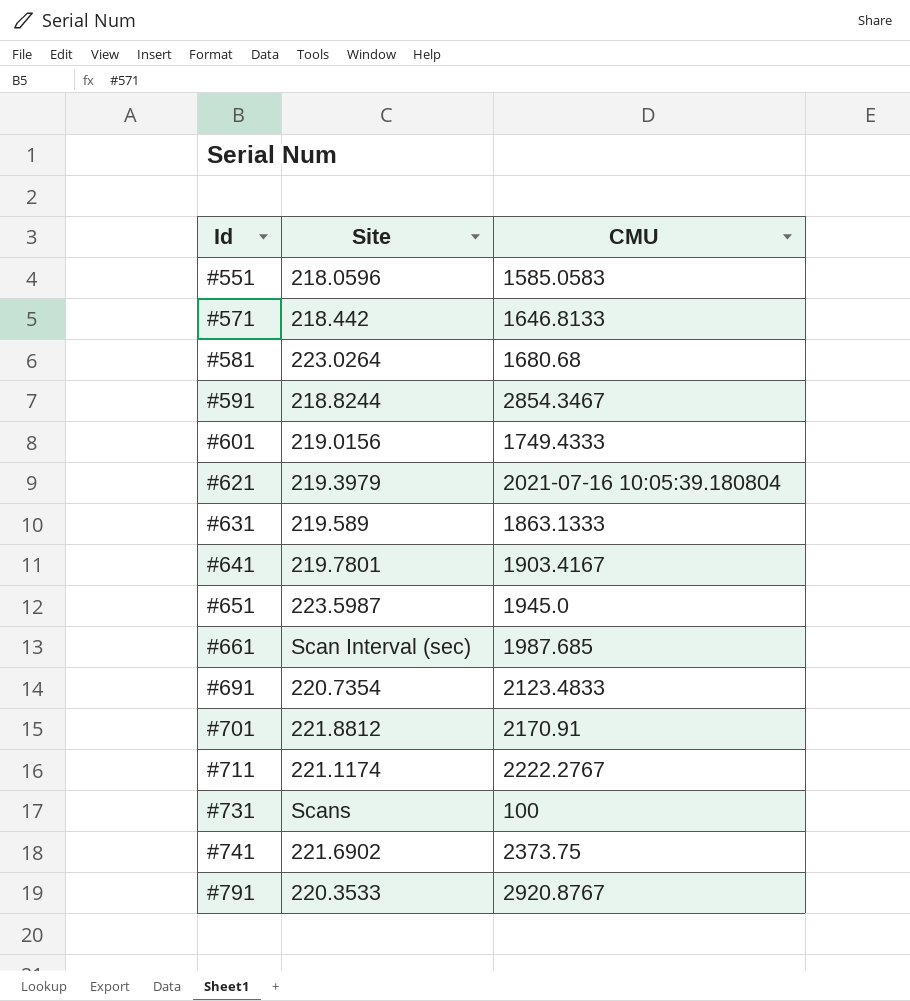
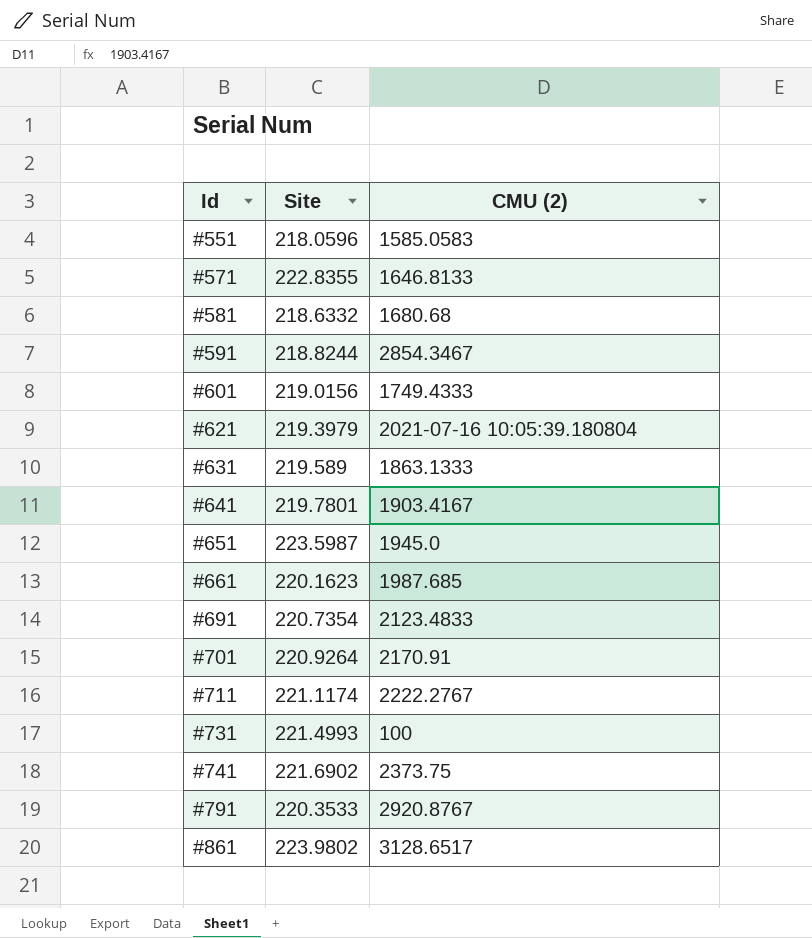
column name: CMU -> CMU (2)
#571 | Site: 218.442 -> 222.8355
#581 | Site: 223.0264 -> 218.6332
#661 | Site: Scan Interval (sec) -> 220.1623
#701 | Site: 221.8812 -> 220.9264
#731 | Site: Scans -> 221.4993
row #861: none -> 223.9802 | 3128.6517

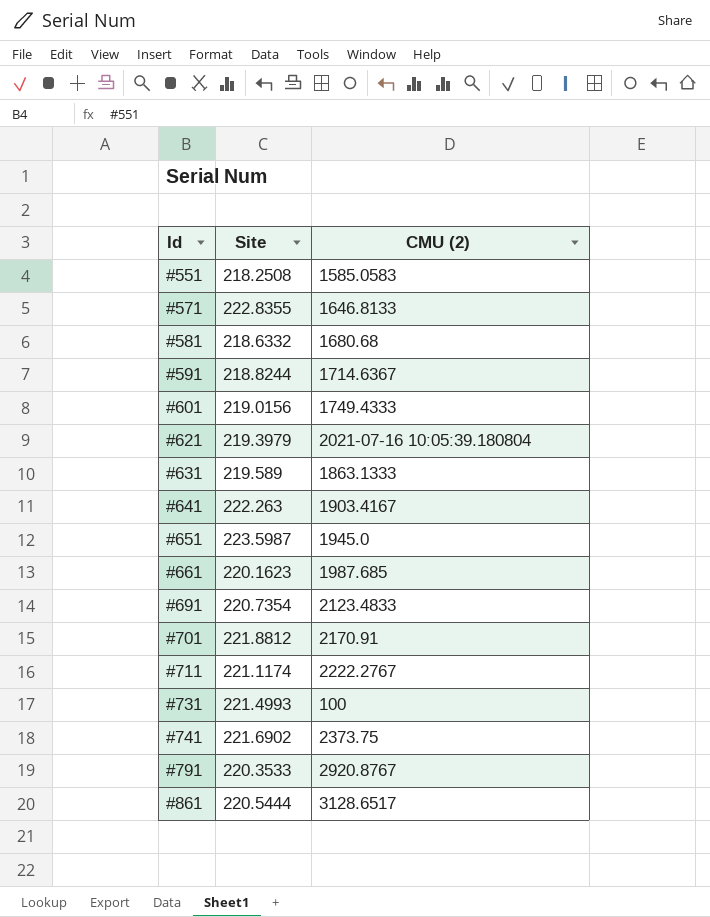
#551 | Site: 218.0596 -> 218.2508
#591 | CMU (2): 2854.3467 -> 1714.6367
#641 | Site: 219.7801 -> 222.263
#701 | Site: 220.9264 -> 221.8812
#861 | Site: 223.9802 -> 220.5444

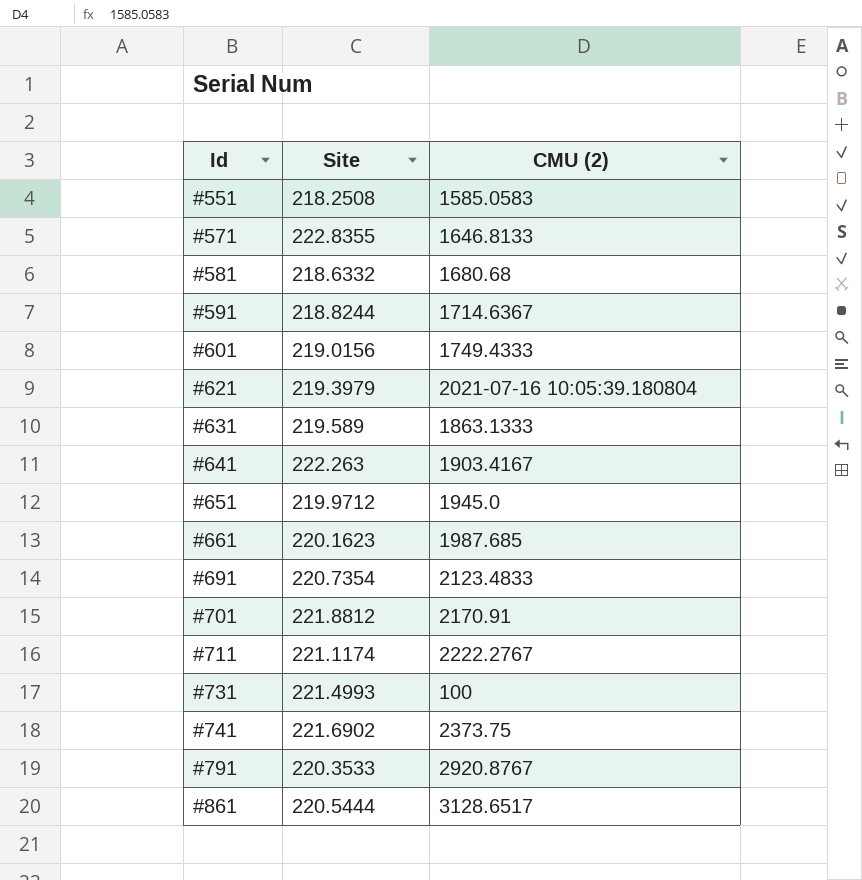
#651 | Site: 223.5987 -> 219.9712

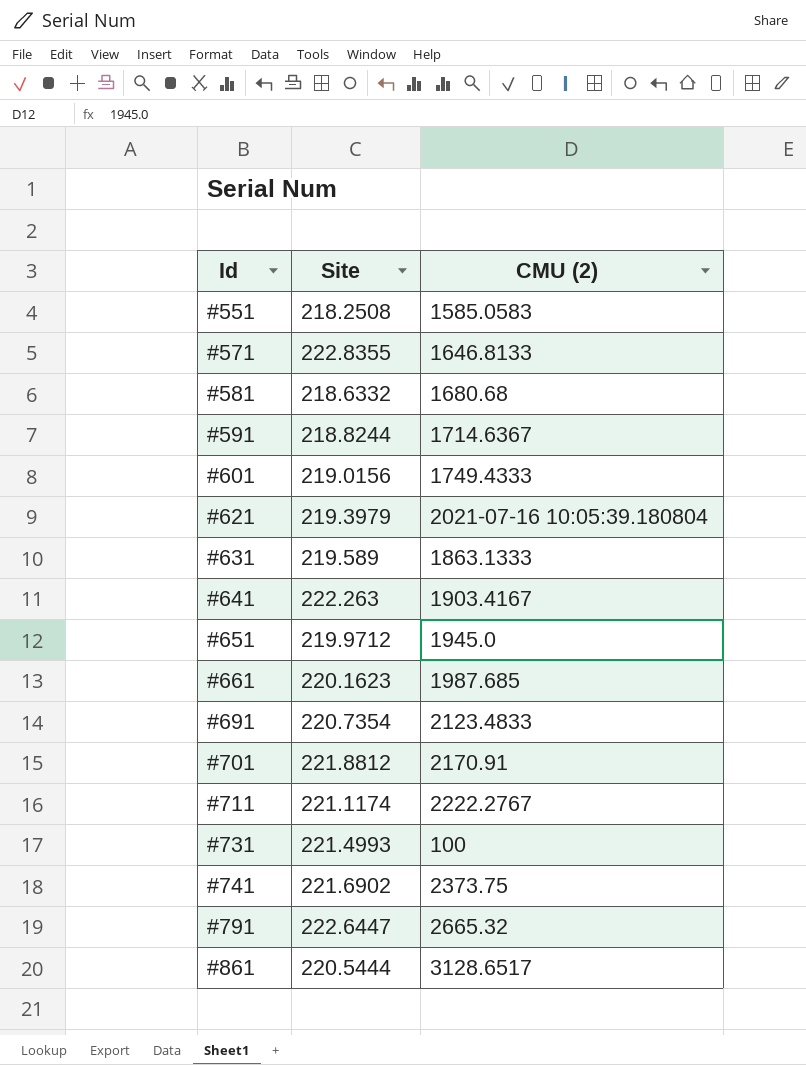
#791 | Site: 220.3533 -> 222.6447
#791 | CMU (2): 2920.8767 -> 2665.32

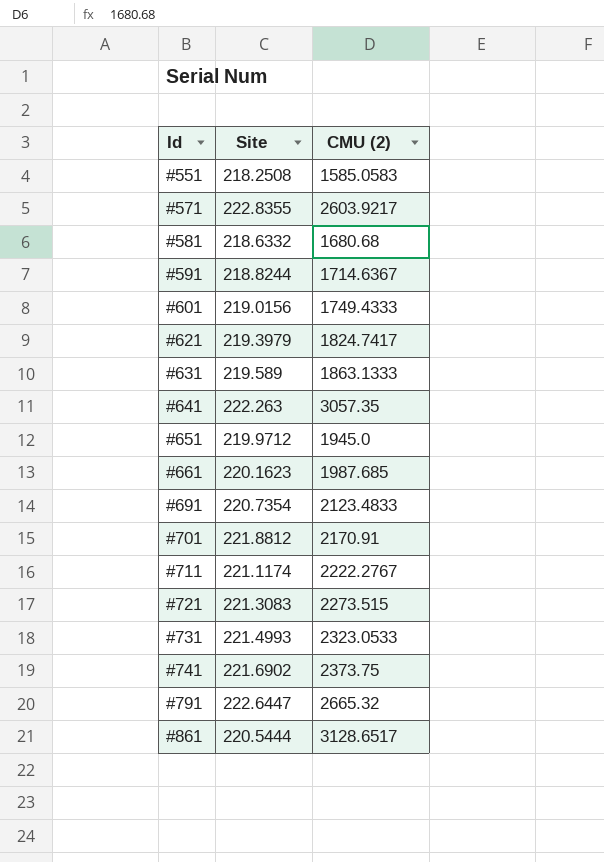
#571 | CMU (2): 1646.8133 -> 2603.9217
#621 | CMU (2): 2021-07-16 10:05:39.180804 -> 1824.7417
#641 | CMU (2): 1903.4167 -> 3057.35
row #721: none -> 221.3083 | 2273.515
#731 | CMU (2): 100 -> 2323.0533

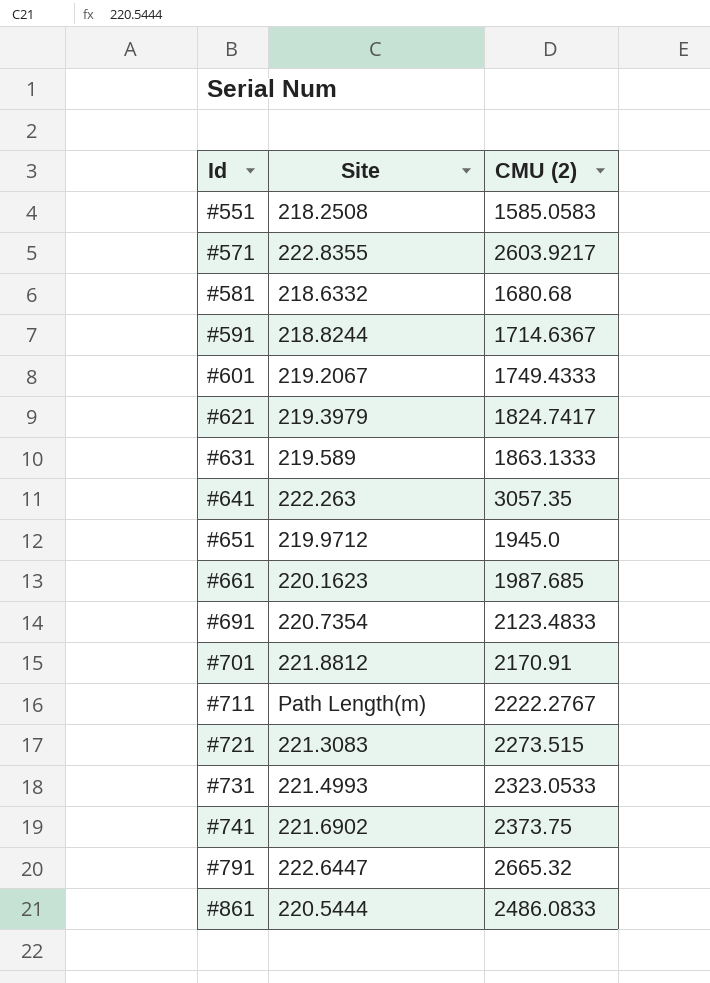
#601 | Site: 219.0156 -> 219.2067
#711 | Site: 221.1174 -> Path Length(m)
#861 | CMU (2): 3128.6517 -> 2486.0833

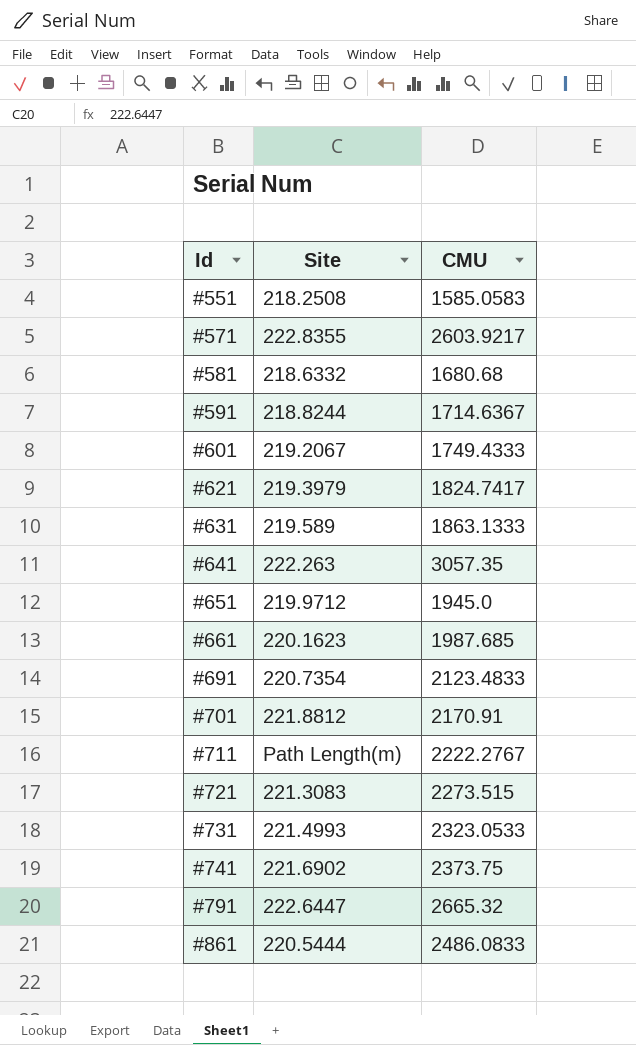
column name: CMU (2) -> CMU

